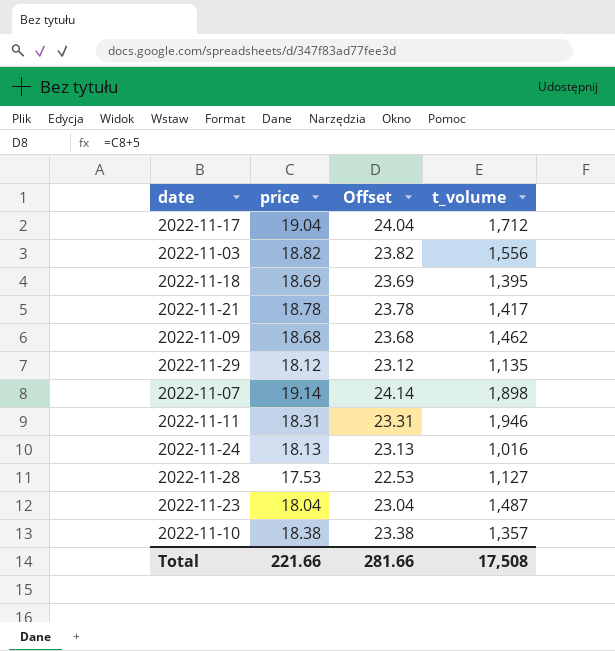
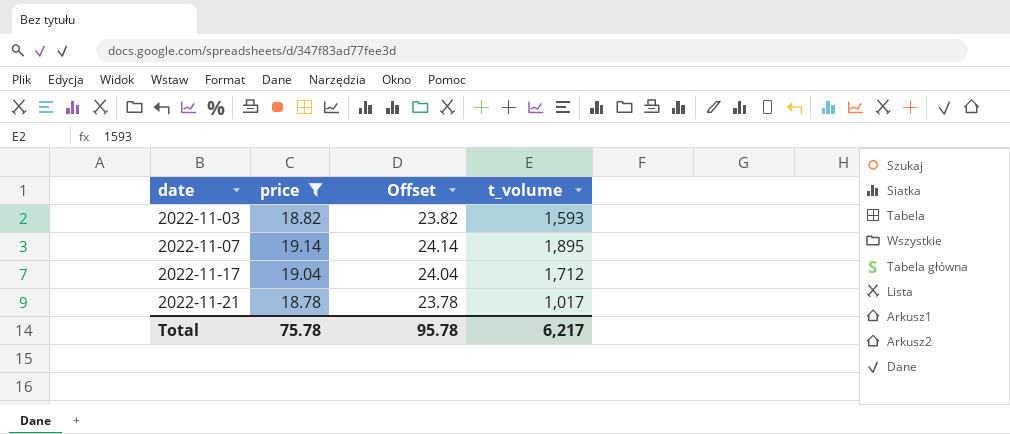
filter: none -> price >= 18.78
row order: none -> date ascending
2022-11-03 | t_volume: 1,556 -> 1,593
2022-11-07 | t_volume: 1,898 -> 1,895
2022-11-21 | t_volume: 1,417 -> 1,017
Total | price: 221.66 -> 75.78
Total | Offset: 281.66 -> 95.78
Total | t_volume: 17,508 -> 6,217

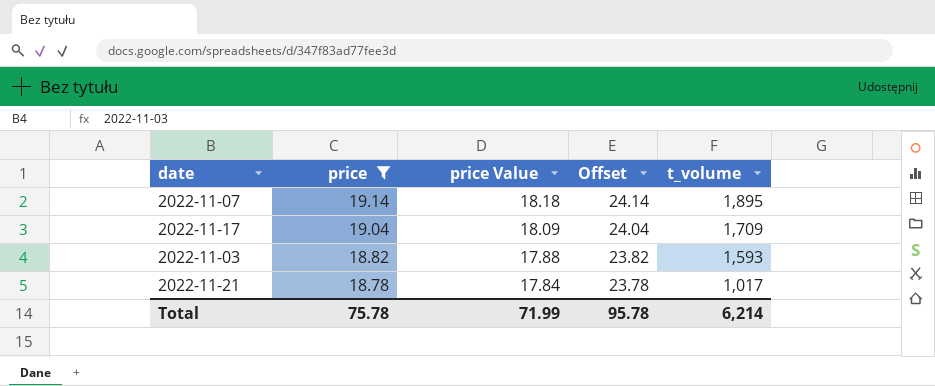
row order: date ascending -> price descending
column price Value | formula: none -> [price] * 0.95
2022-11-17 | t_volume: 1,712 -> 1,709
Total | t_volume: 6,217 -> 6,214

